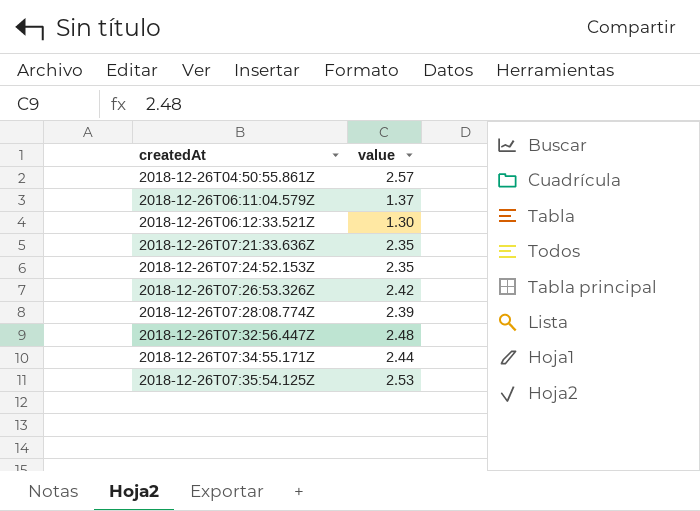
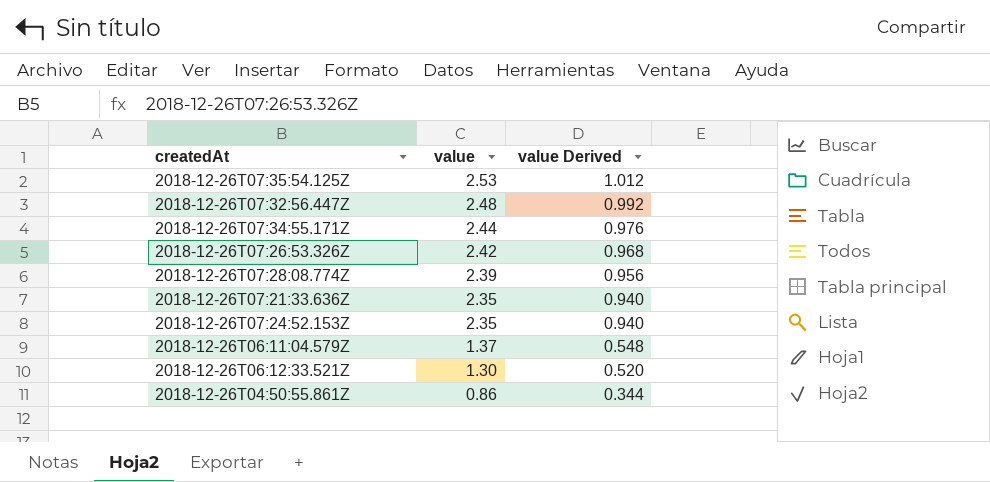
row order: createdAt ascending -> value descending
column value Derived | formula: none -> [value] * 0.4
2018-12-26T04:50:55.861Z | value: 2.57 -> 0.86

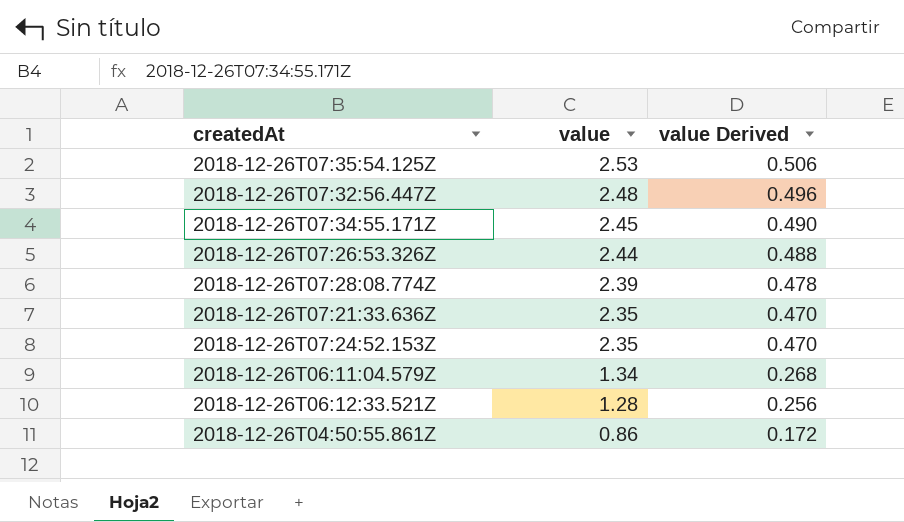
column value Derived | formula: [value] * 0.4 -> [value] * 0.2
2018-12-26T07:34:55.171Z | value: 2.44 -> 2.45
2018-12-26T07:26:53.326Z | value: 2.42 -> 2.44
2018-12-26T06:11:04.579Z | value: 1.37 -> 1.34
2018-12-26T06:12:33.521Z | value: 1.30 -> 1.28

